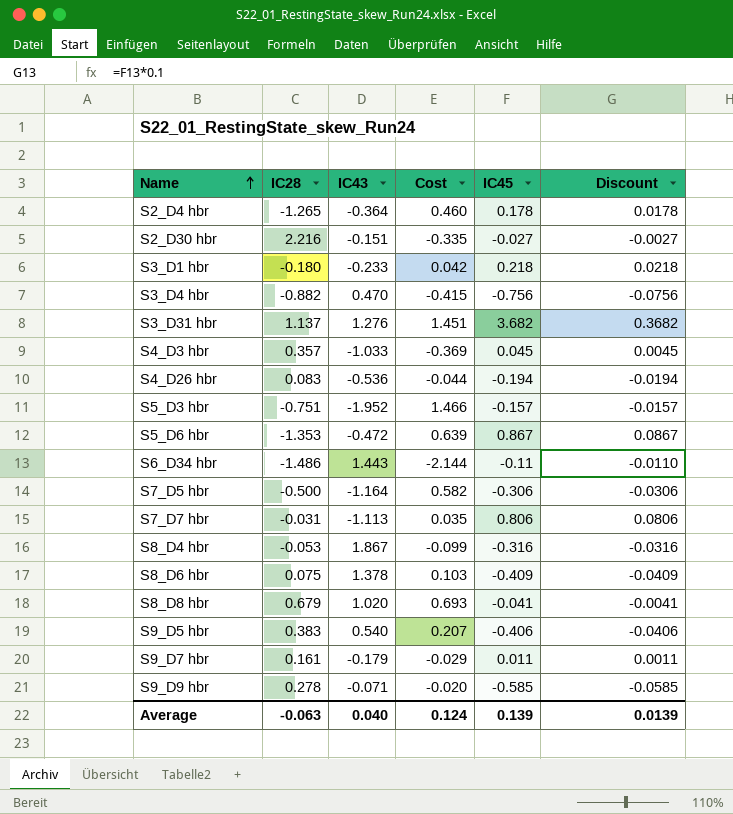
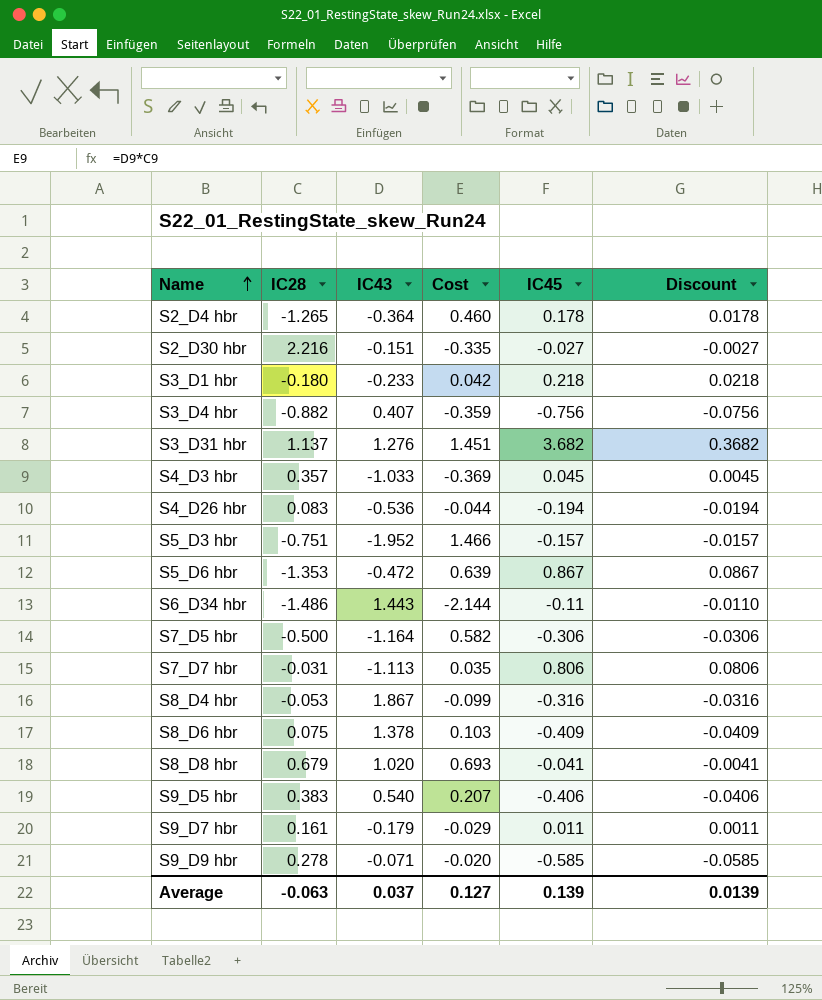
S3_D4 hbr | IC43: 0.470 -> 0.407
S3_D4 hbr | Cost: -0.415 -> -0.359
Average | IC43: 0.040 -> 0.037
Average | Cost: 0.124 -> 0.127

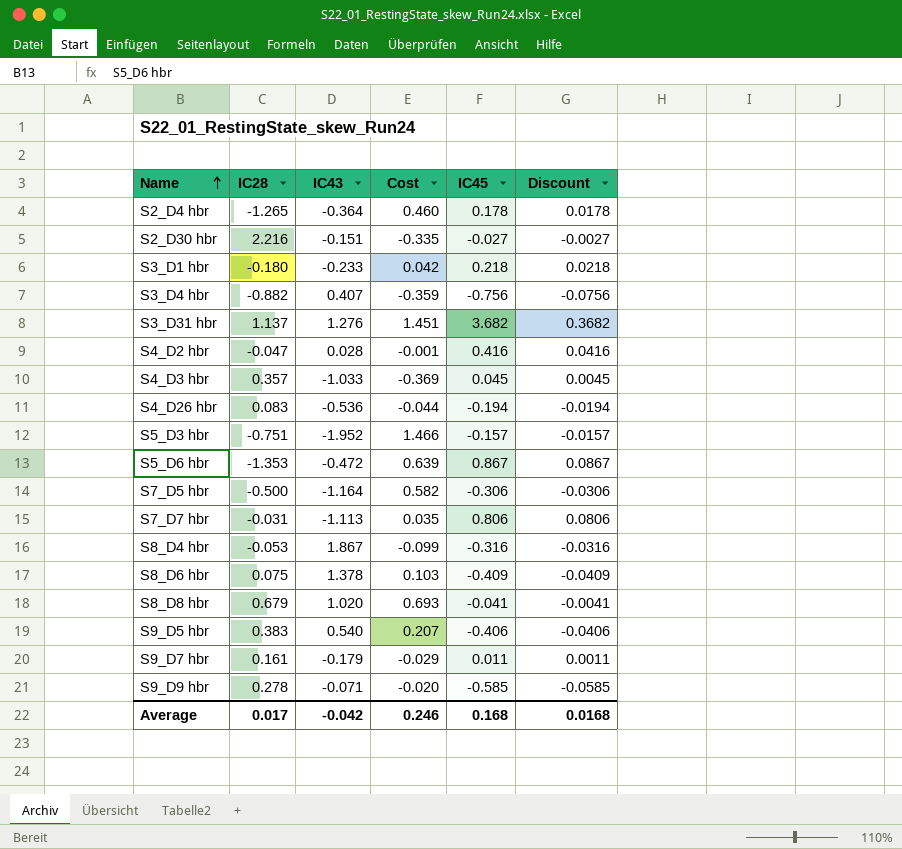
row S6_D34 hbr: -1.486 | 1.443 | -2.144 | -0.11 | -0.0110 -> none
row S4_D2 hbr: none -> -0.047 | 0.028 | -0.001 | 0.416 | 0.0416
Average | IC28: -0.063 -> 0.017
Average | IC43: 0.037 -> -0.042
Average | Cost: 0.127 -> 0.246
Average | IC45: 0.139 -> 0.168
Average | Discount: 0.0139 -> 0.0168

